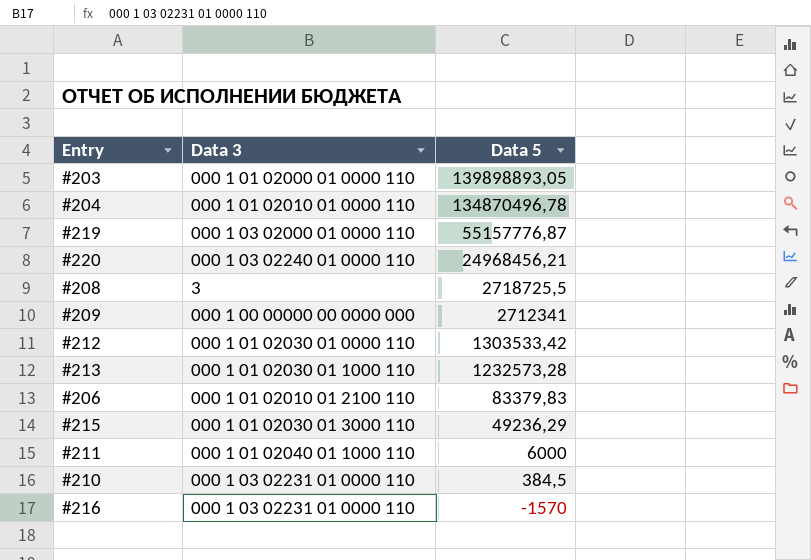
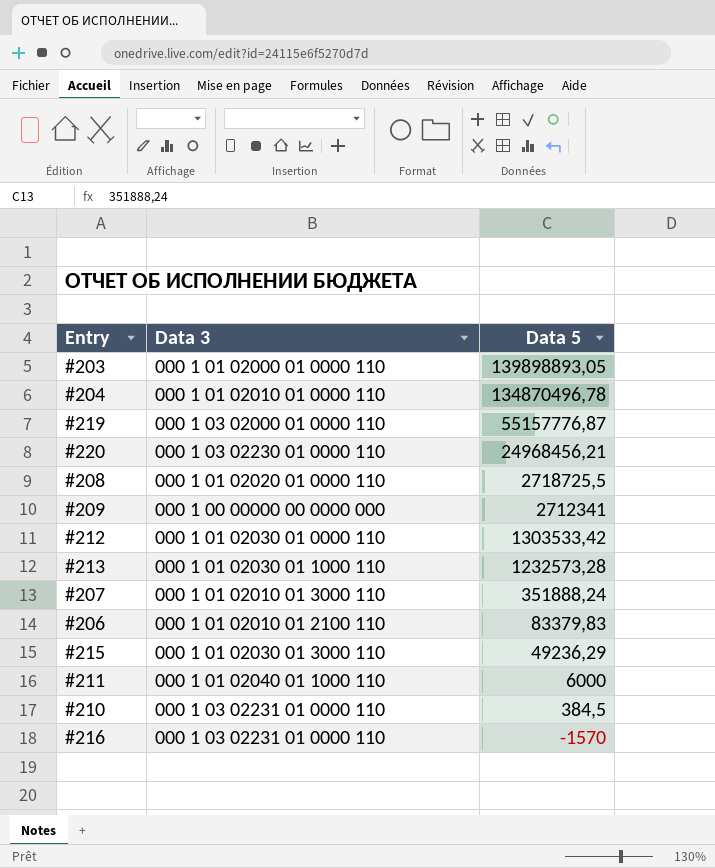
#220 | Data 3: 000 1 03 02240 01 0000 110 -> 000 1 03 02230 01 0000 110
#208 | Data 3: 3 -> 000 1 01 02020 01 0000 110
row #207: none -> 000 1 01 02010 01 3000 110 | 351888,24

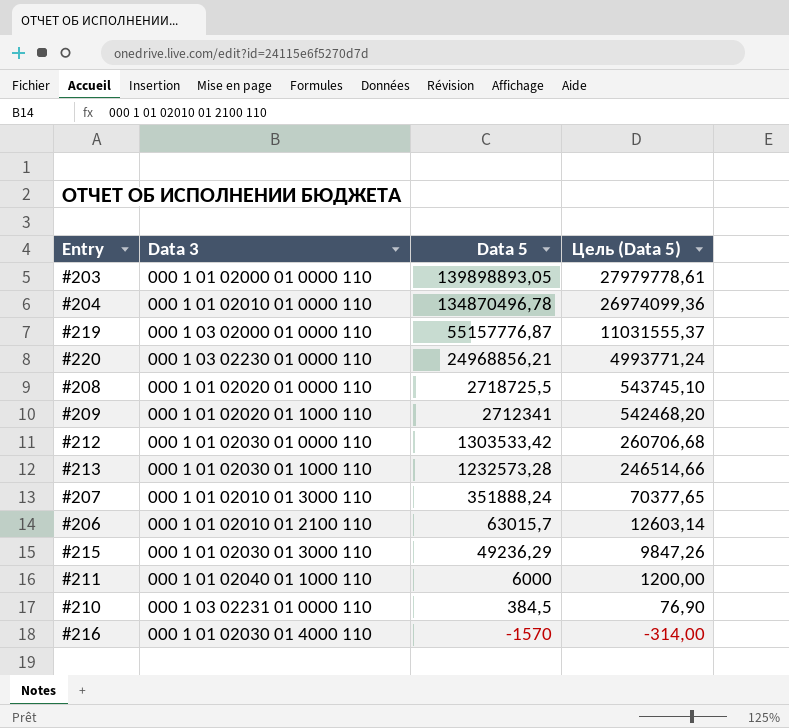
column Цель (Data 5) | formula: none -> [Data 5] * 0,2
#220 | Data 5: 24968456,21 -> 24968856,21
#209 | Data 3: 000 1 00 00000 00 0000 000 -> 000 1 01 02020 01 1000 110
#206 | Data 5: 83379,83 -> 63015,7
#216 | Data 3: 000 1 03 02231 01 0000 110 -> 000 1 01 02030 01 4000 110

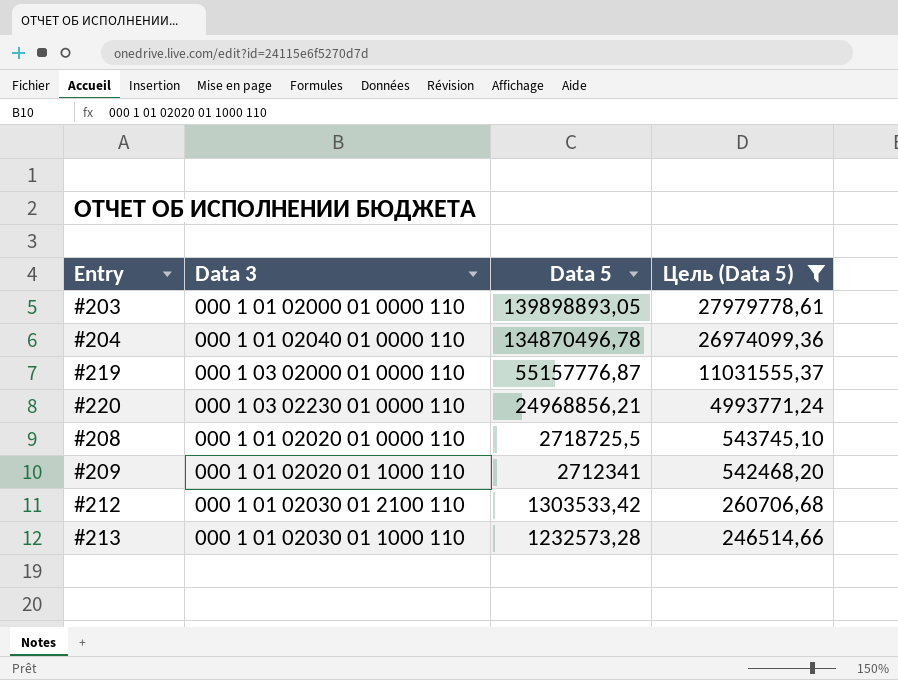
filter: none -> Цель (Data 5) >= 246514,66
#204 | Data 3: 000 1 01 02010 01 0000 110 -> 000 1 01 02040 01 0000 110
#212 | Data 3: 000 1 01 02030 01 0000 110 -> 000 1 01 02030 01 2100 110

